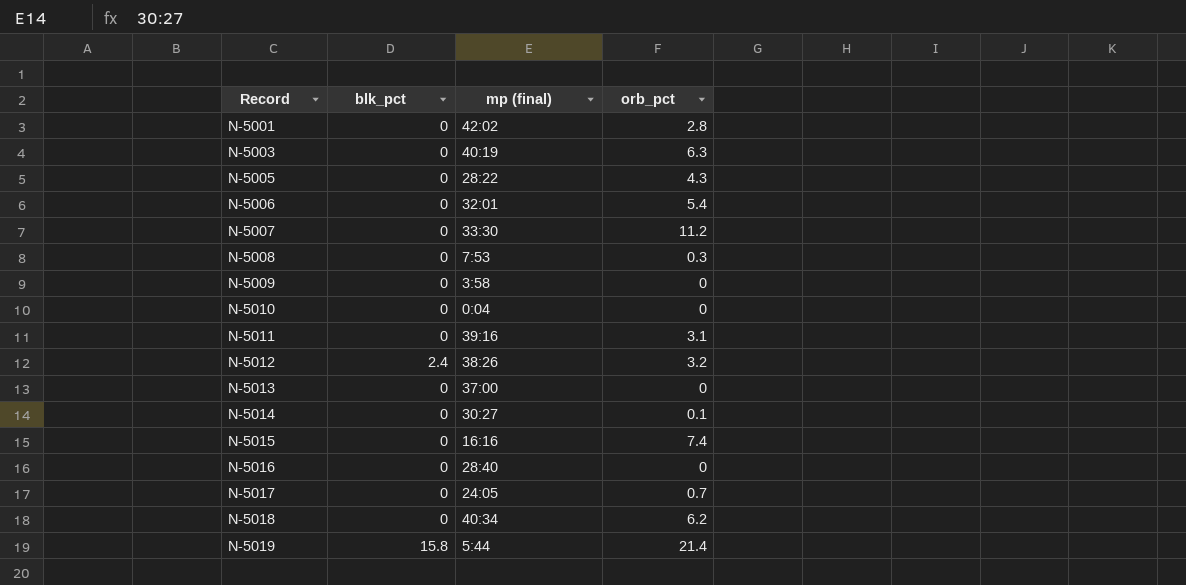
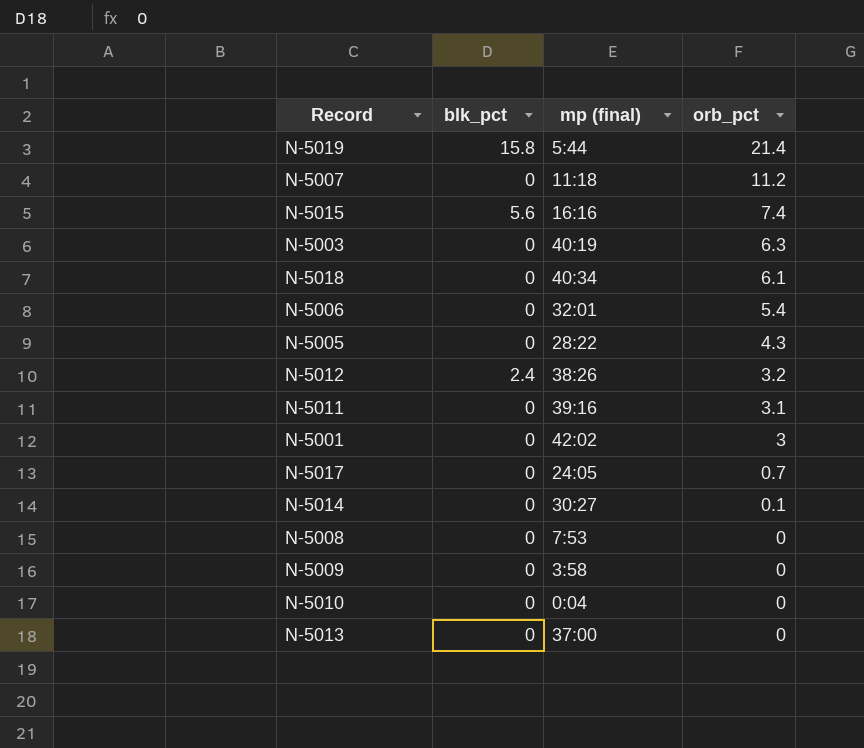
row order: Record ascending -> orb_pct descending
row N-5016: 0 | 28:40 | 0 -> none
N-5007 | mp (final): 33:30 -> 11:18
N-5015 | blk_pct: 0 -> 5.6
N-5018 | orb_pct: 6.2 -> 6.1
N-5001 | orb_pct: 2.8 -> 3
N-5008 | orb_pct: 0.3 -> 0

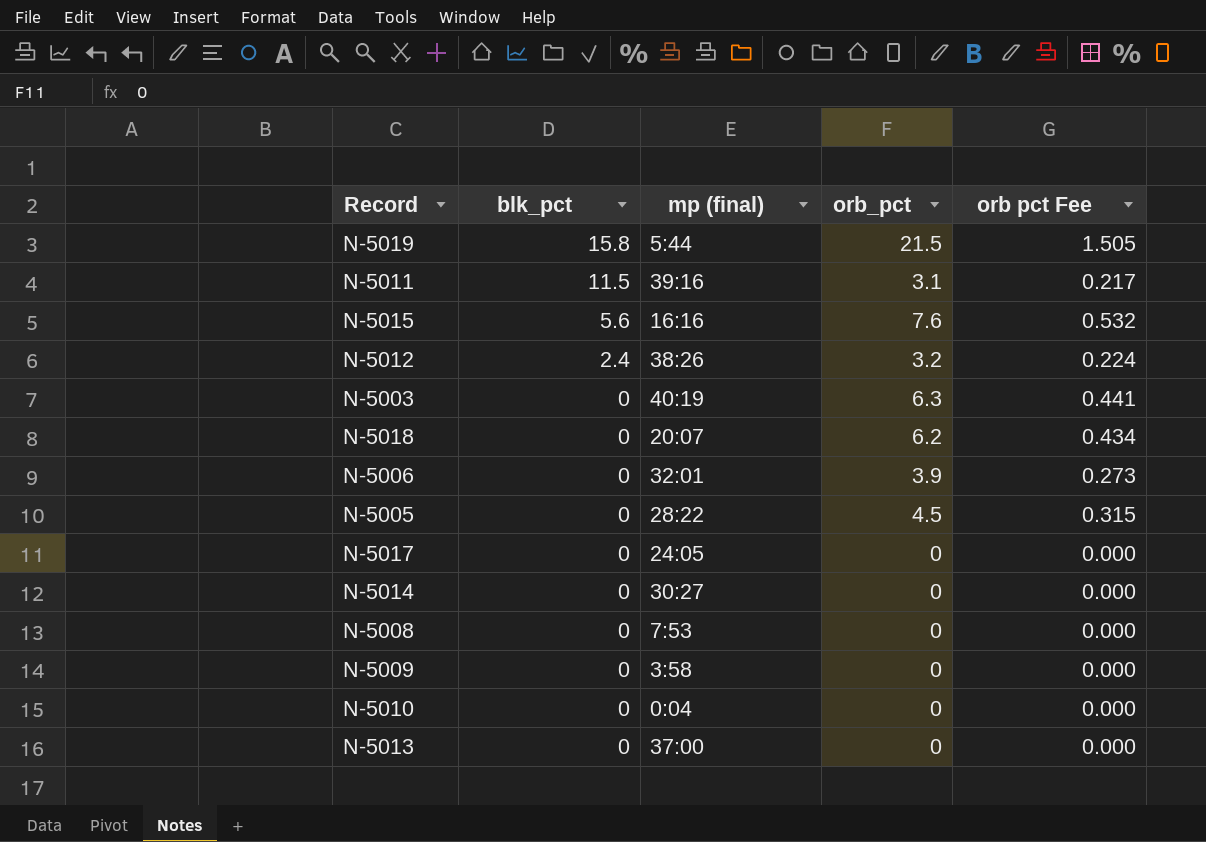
row order: orb_pct descending -> blk_pct descending
column orb pct Fee | formula: none -> [orb_pct] * 0.07
row N-5007: 0 | 11:18 | 11.2 -> none
row N-5001: 0 | 42:02 | 3 -> none
N-5019 | orb_pct: 21.4 -> 21.5
N-5011 | blk_pct: 0 -> 11.5
N-5015 | orb_pct: 7.4 -> 7.6
N-5018 | mp (final): 40:34 -> 20:07
N-5018 | orb_pct: 6.1 -> 6.2
N-5006 | orb_pct: 5.4 -> 3.9
N-5005 | orb_pct: 4.3 -> 4.5
N-5017 | orb_pct: 0.7 -> 0
N-5014 | orb_pct: 0.1 -> 0

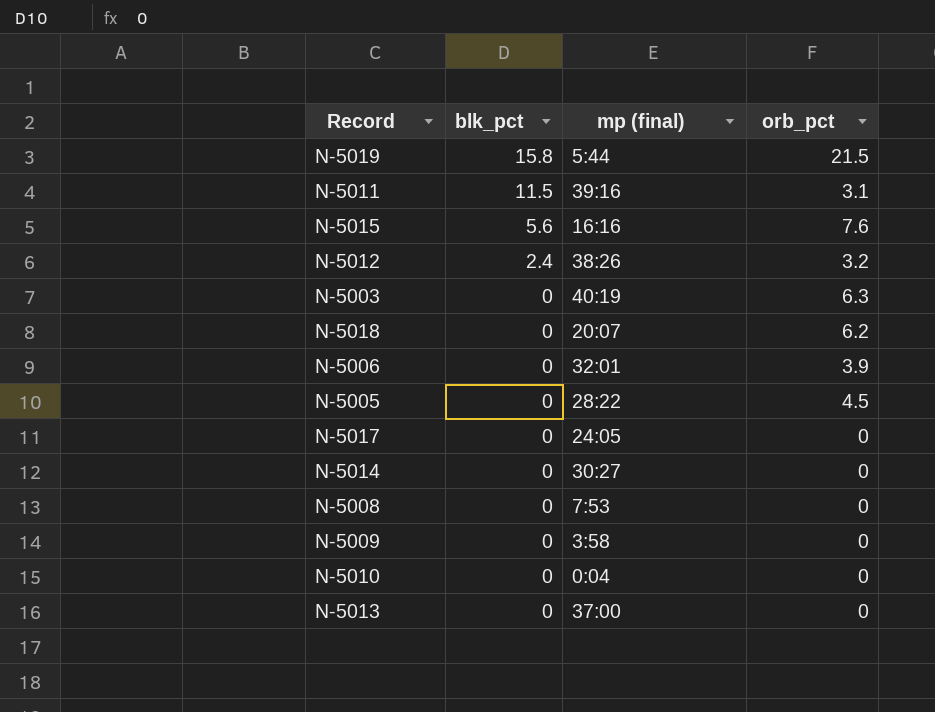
column orb pct Fee | formula: [orb_pct] * 0.07 -> none

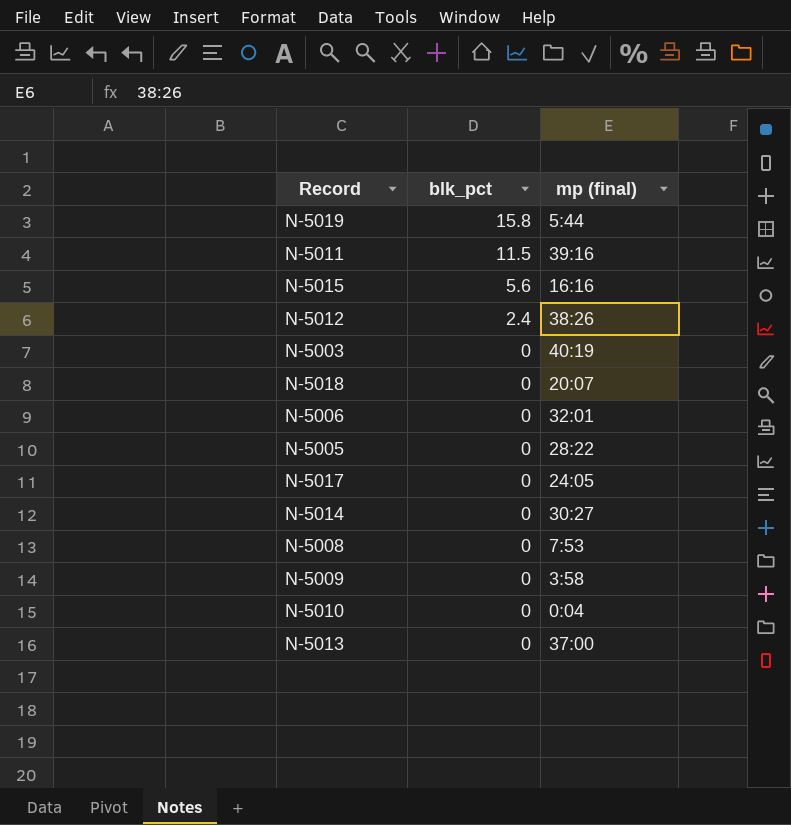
column orb_pct | position: 4 -> none

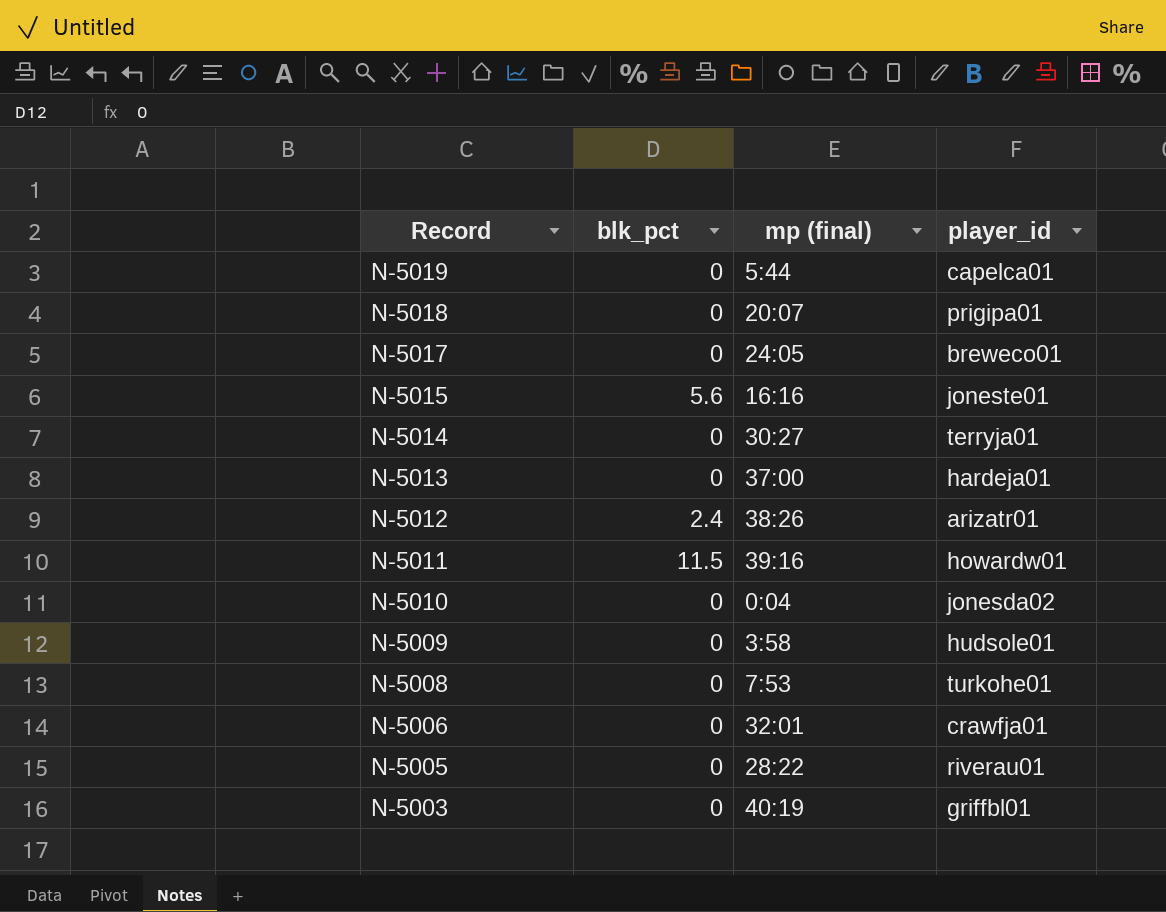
row order: blk_pct descending -> Record descending
column player_id | position: none -> 4
N-5019 | blk_pct: 15.8 -> 0

